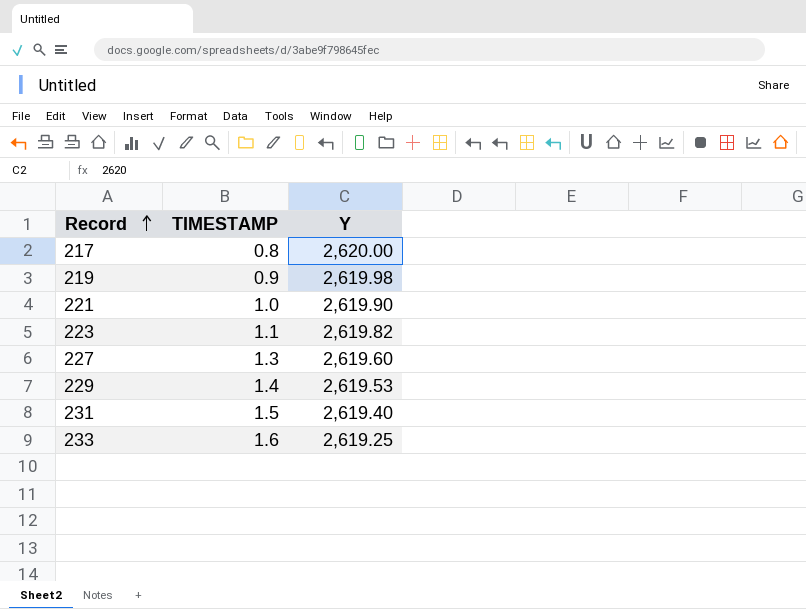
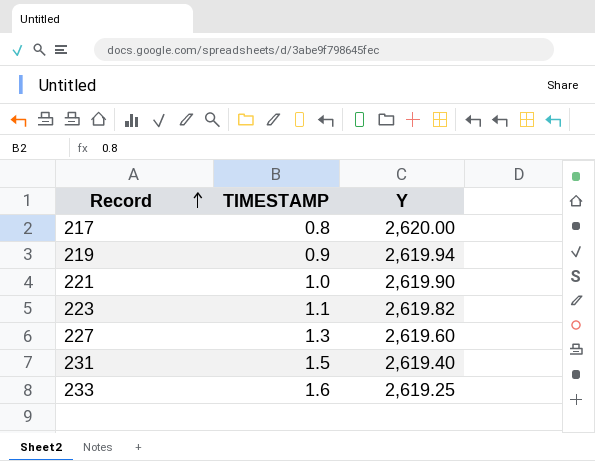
row 229: 1.4 | 2,619.53 -> none
219 | Y: 2,619.98 -> 2,619.94

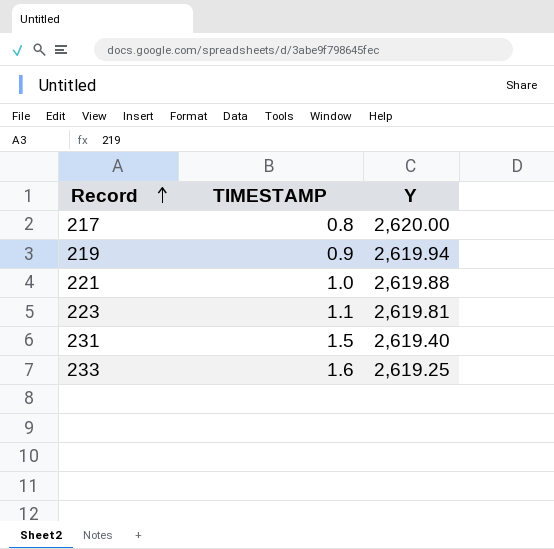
row 227: 1.3 | 2,619.60 -> none
221 | Y: 2,619.90 -> 2,619.88
223 | Y: 2,619.82 -> 2,619.81

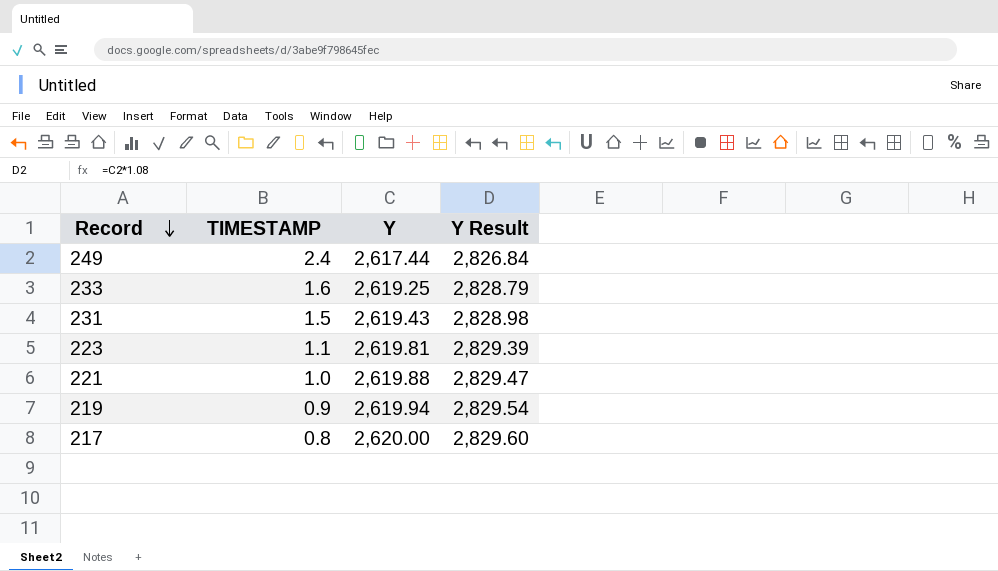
row order: Record ascending -> Record descending
column Y Result | formula: none -> [Y] * 1.08
row 249: none -> 2.4 | 2,617.44 | 2,826.84
231 | Y: 2,619.40 -> 2,619.43

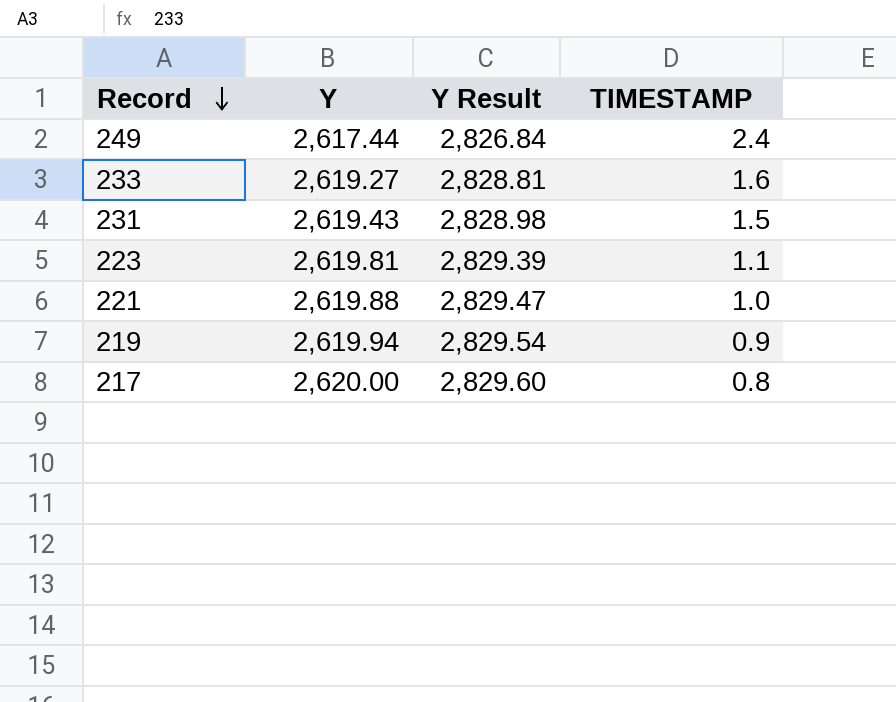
column TIMESTAMP | position: 2 -> 4
233 | Y: 2,619.25 -> 2,619.27
233 | Y Result: 2,828.79 -> 2,828.81

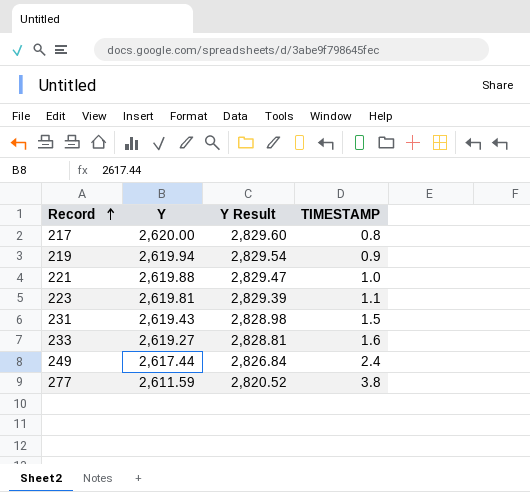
row order: Record descending -> Record ascending
row 277: none -> 2,611.59 | 2,820.52 | 3.8

